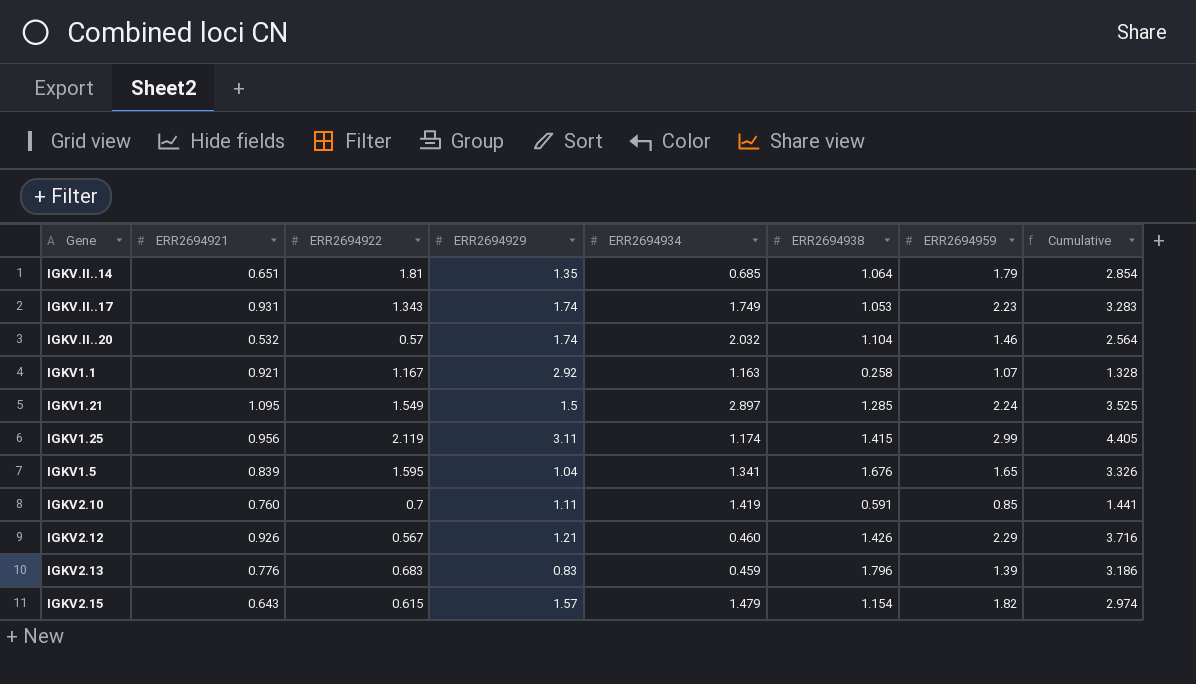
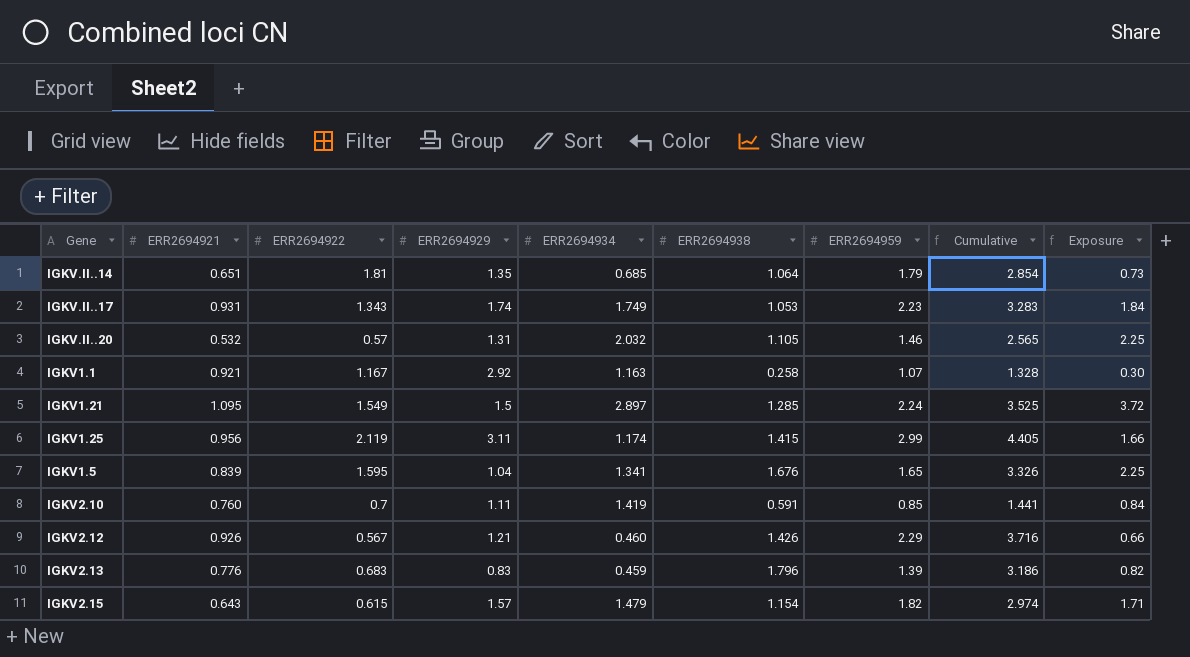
column Exposure | formula: none -> [ERR2694934] * [ERR2694938]
IGKV.II..20 | ERR2694929: 1.74 -> 1.31
IGKV.II..20 | ERR2694938: 1.104 -> 1.105
IGKV.II..20 | Cumulative: 2.564 -> 2.565

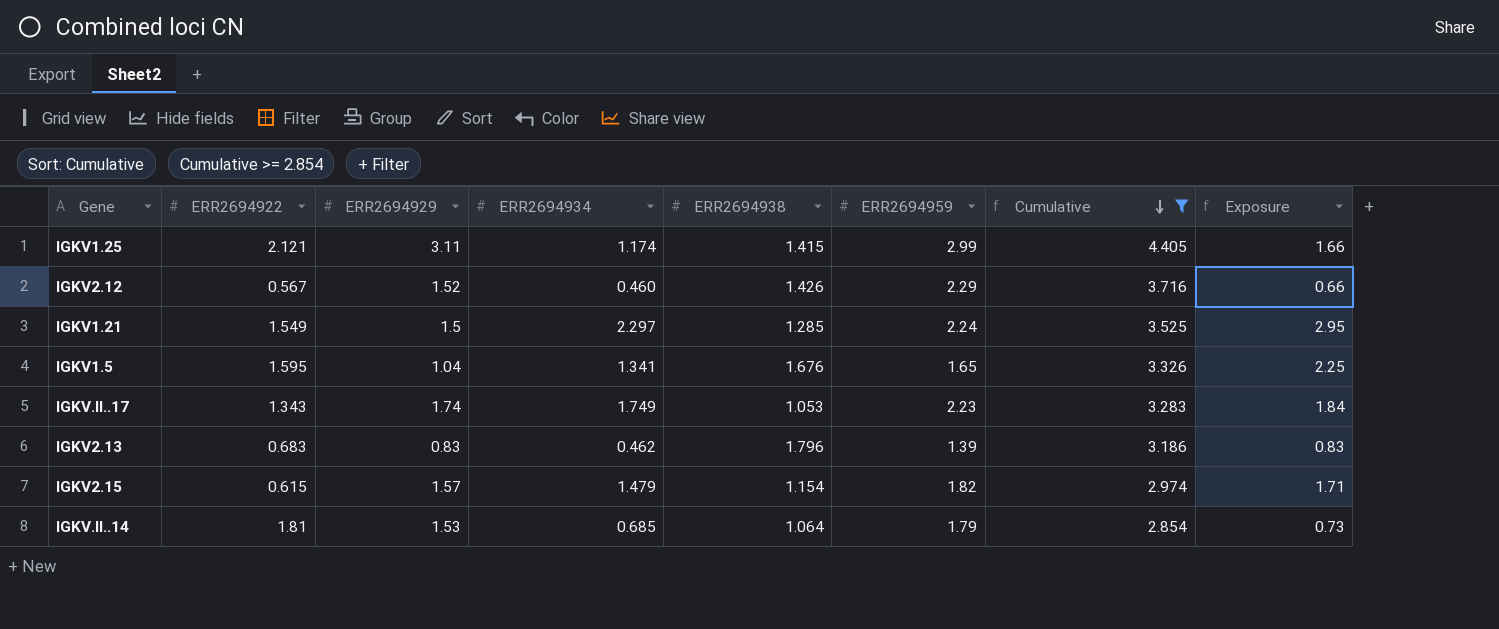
filter: none -> Cumulative >= 2.854
row order: none -> Cumulative descending
column ERR2694921 | position: 2 -> none
IGKV1.25 | ERR2694922: 2.119 -> 2.121
IGKV2.12 | ERR2694929: 1.21 -> 1.52
IGKV1.21 | ERR2694934: 2.897 -> 2.297
IGKV1.21 | Exposure: 3.72 -> 2.95
IGKV2.13 | ERR2694934: 0.459 -> 0.462
IGKV2.13 | Exposure: 0.82 -> 0.83
IGKV.II..14 | ERR2694929: 1.35 -> 1.53

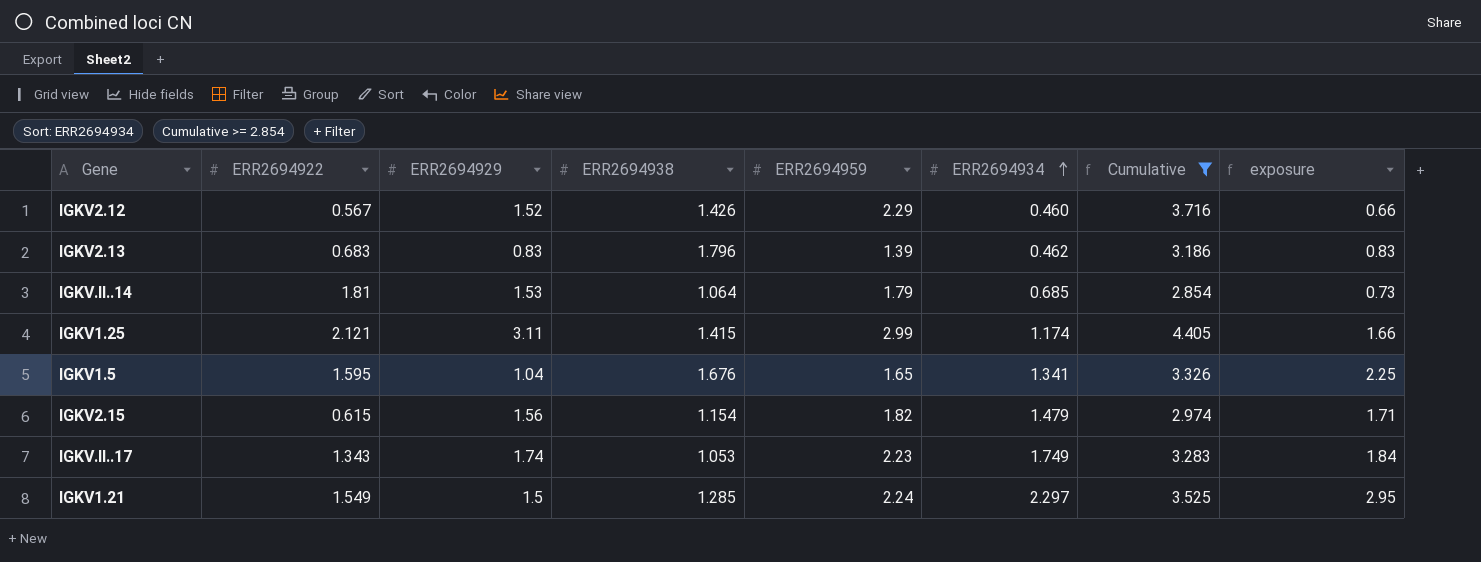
row order: Cumulative descending -> ERR2694934 ascending
column ERR2694934 | position: 4 -> 6
column name: Exposure -> exposure
IGKV2.15 | ERR2694929: 1.57 -> 1.56

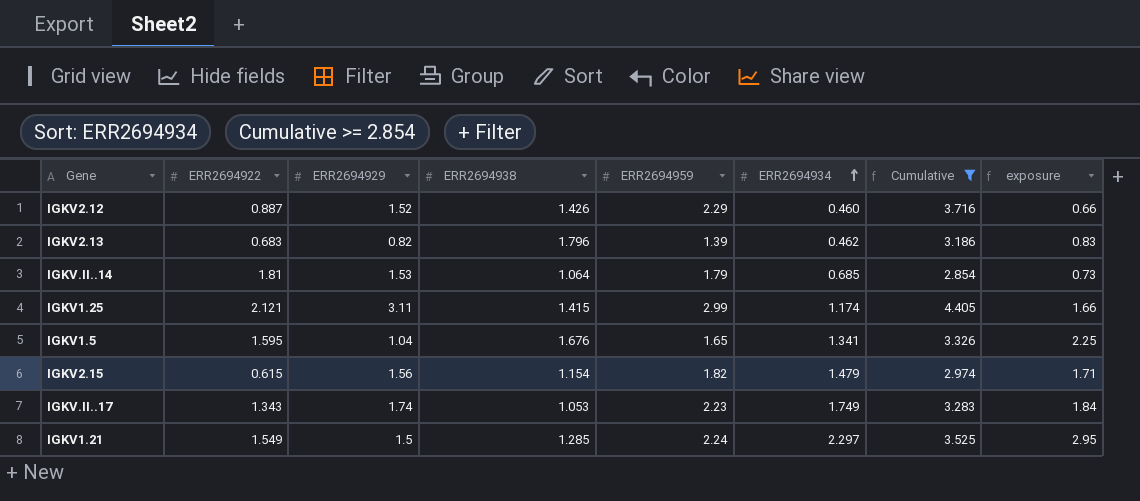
IGKV2.12 | ERR2694922: 0.567 -> 0.887
IGKV2.13 | ERR2694929: 0.83 -> 0.82

